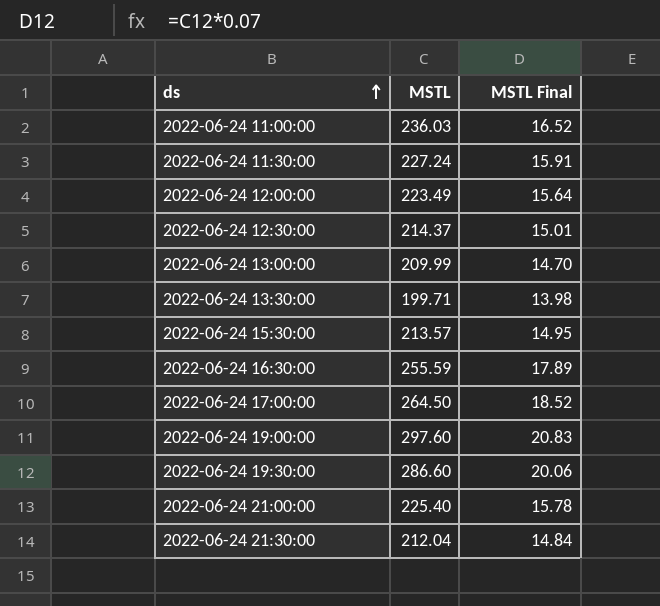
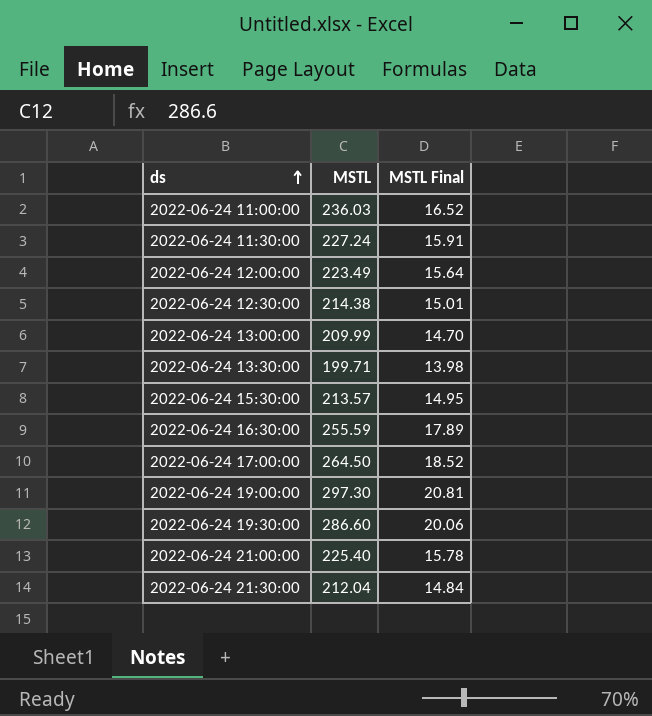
2022-06-24 12:30:00 | MSTL: 214.37 -> 214.38
2022-06-24 19:00:00 | MSTL: 297.60 -> 297.30
2022-06-24 19:00:00 | MSTL Final: 20.83 -> 20.81

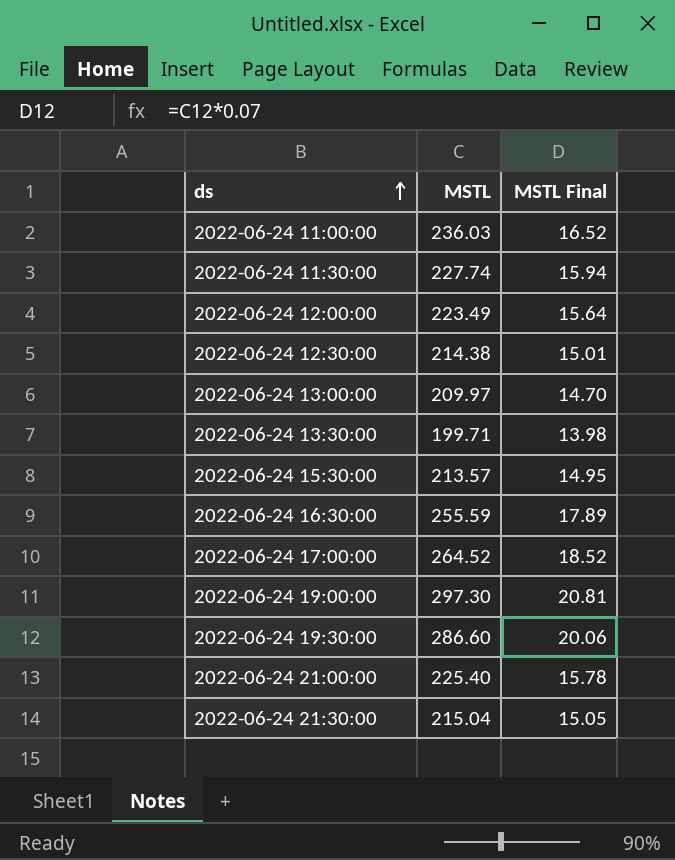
2022-06-24 11:30:00 | MSTL: 227.24 -> 227.74
2022-06-24 11:30:00 | MSTL Final: 15.91 -> 15.94
2022-06-24 13:00:00 | MSTL: 209.99 -> 209.97
2022-06-24 17:00:00 | MSTL: 264.50 -> 264.52
2022-06-24 21:30:00 | MSTL: 212.04 -> 215.04
2022-06-24 21:30:00 | MSTL Final: 14.84 -> 15.05

